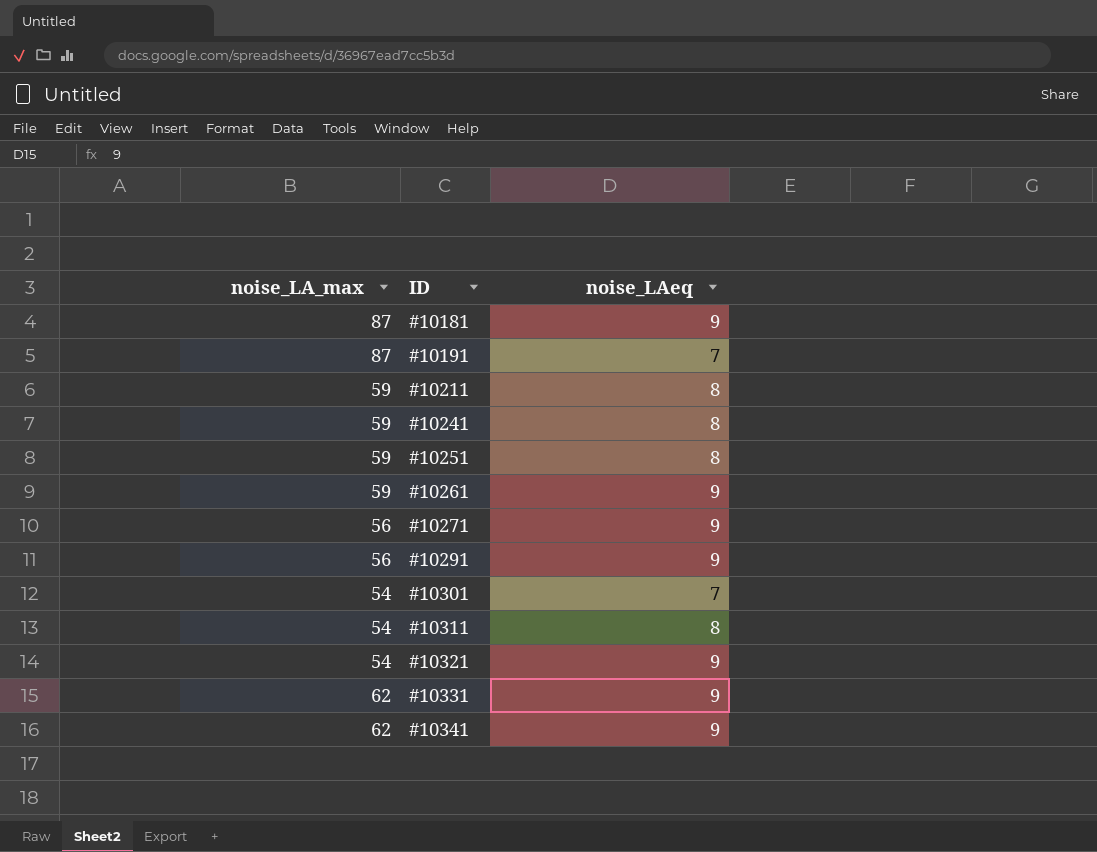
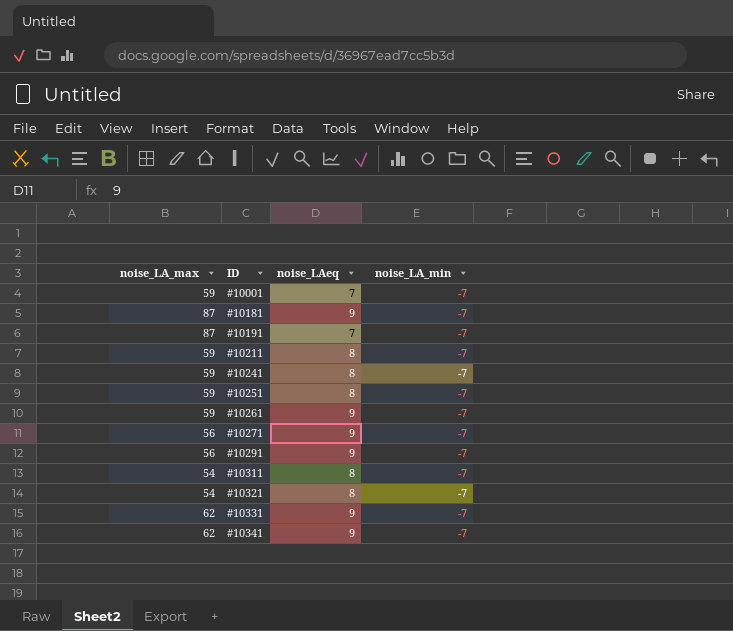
column noise_LA_min | position: none -> 4
row #10301: 54 | 7 -> none
row #10001: none -> 59 | 7 | -7
#10321 | noise_LAeq: 9 -> 8

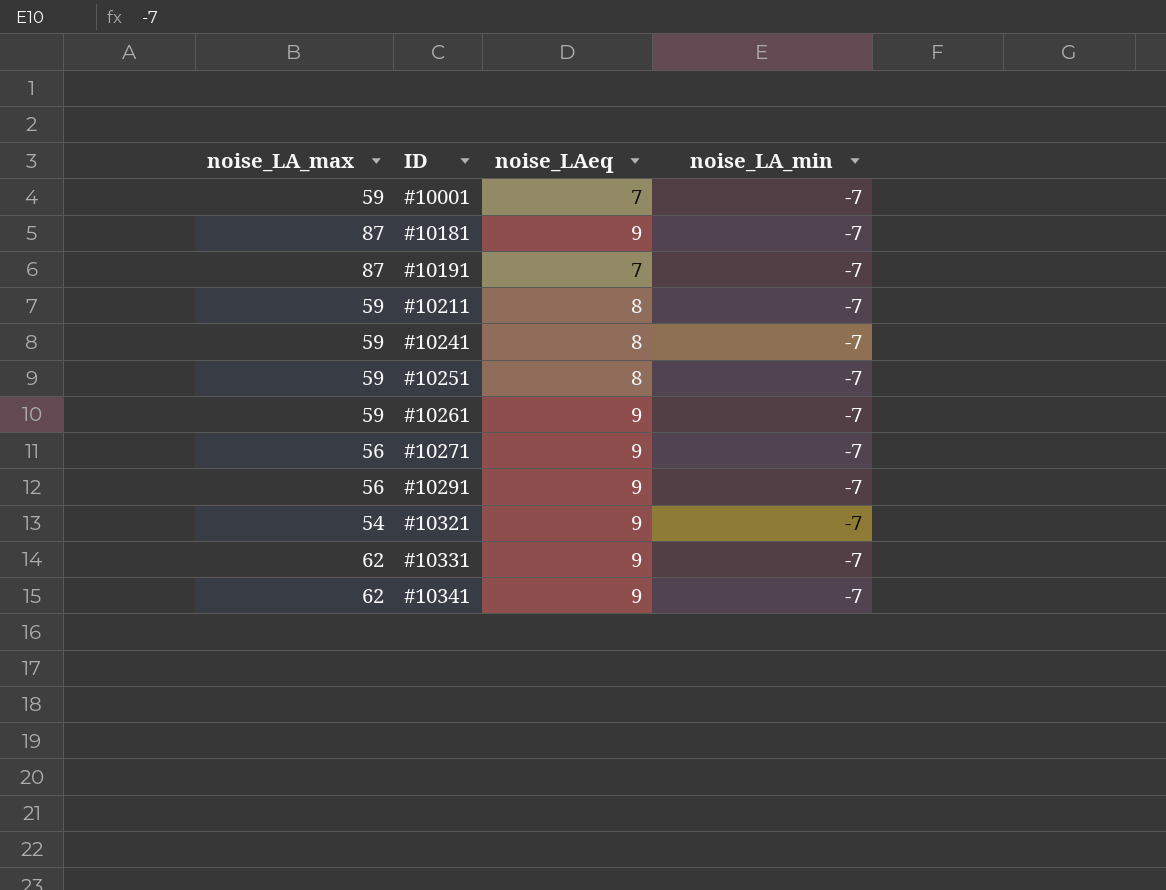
row #10311: 54 | 8 | -7 -> none
#10321 | noise_LAeq: 8 -> 9

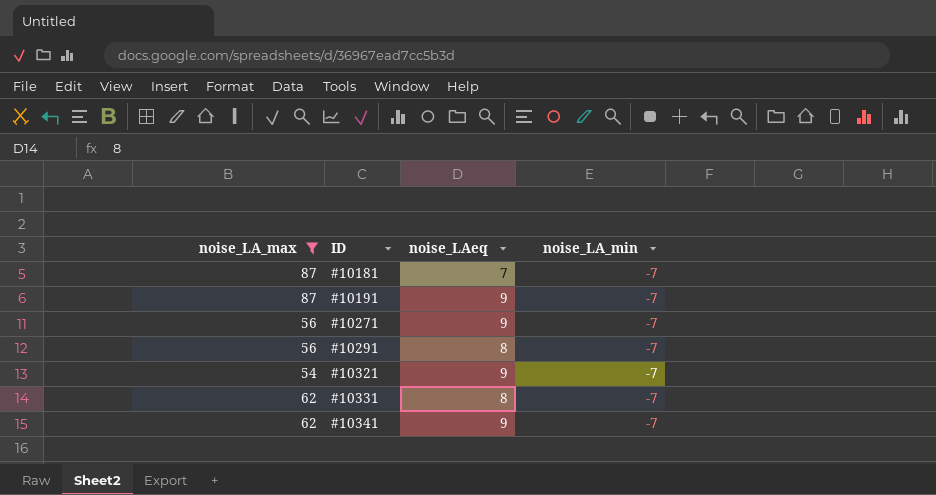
filter: none -> noise_LA_max != 59
#10181 | noise_LAeq: 9 -> 7
#10191 | noise_LAeq: 7 -> 9
#10291 | noise_LAeq: 9 -> 8
#10331 | noise_LAeq: 9 -> 8

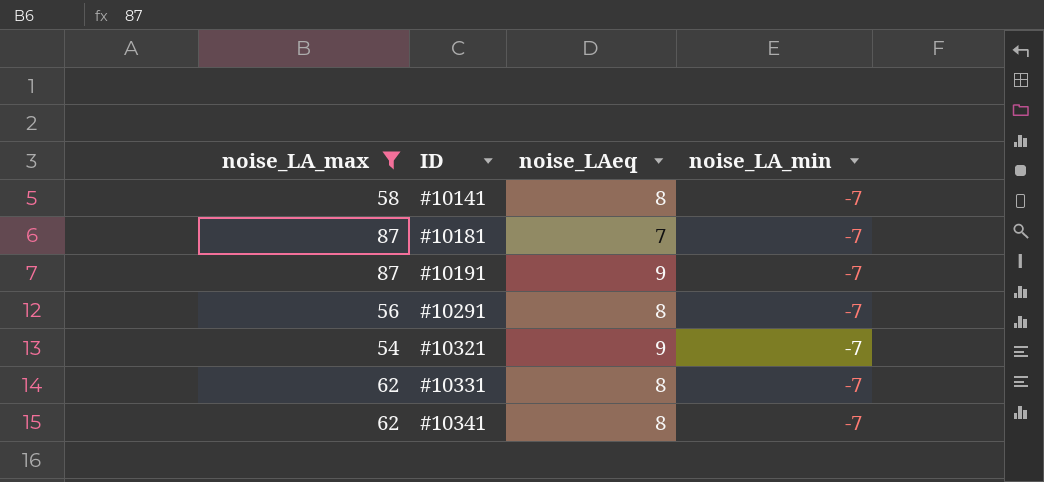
row #10271: 56 | 9 | -7 -> none
row #10141: none -> 58 | 8 | -7
#10341 | noise_LAeq: 9 -> 8

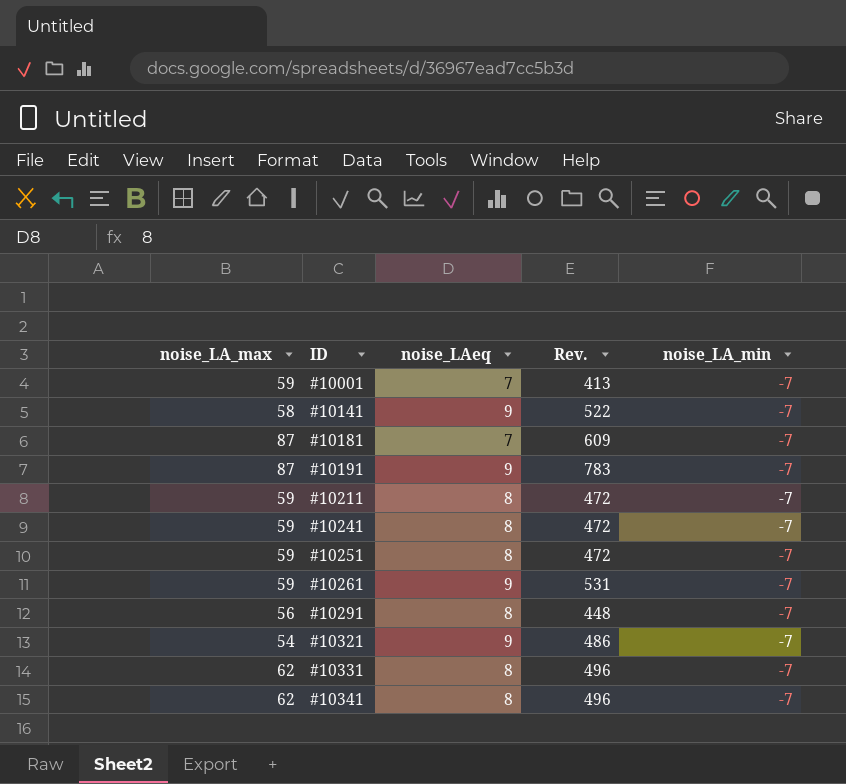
filter: noise_LA_max != 59 -> none
column Rev. | formula: none -> [noise_LA_max] * [noise_LAeq]
#10141 | noise_LAeq: 8 -> 9

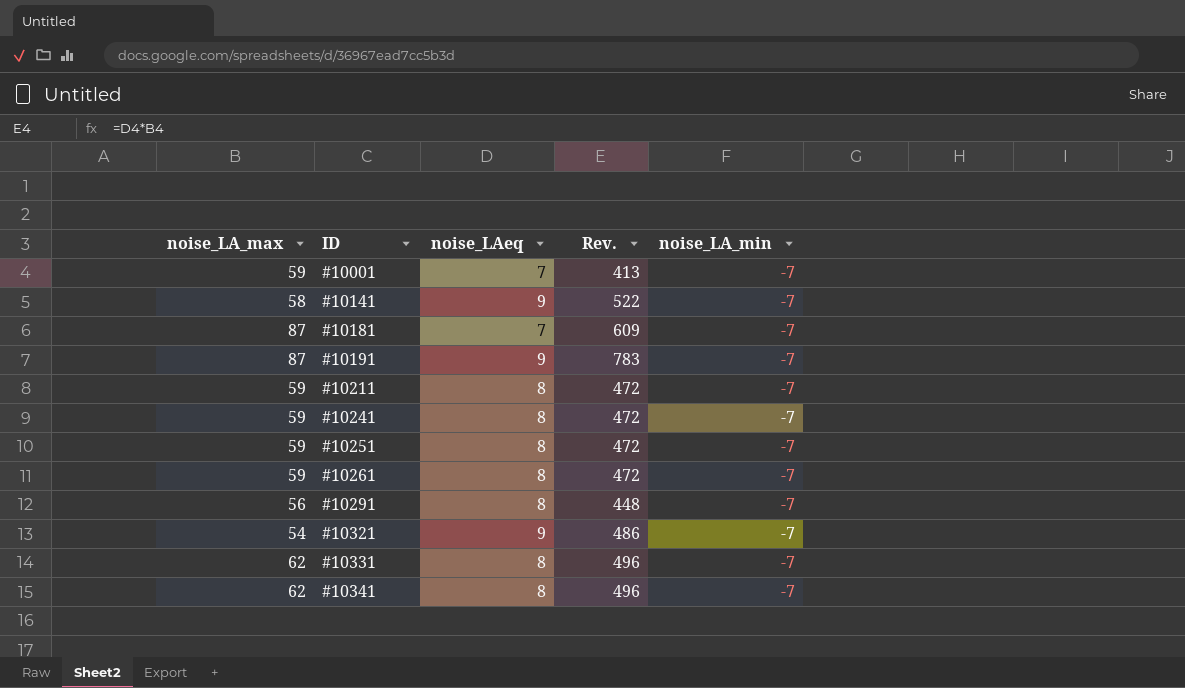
#10261 | noise_LAeq: 9 -> 8
#10261 | Rev.: 531 -> 472

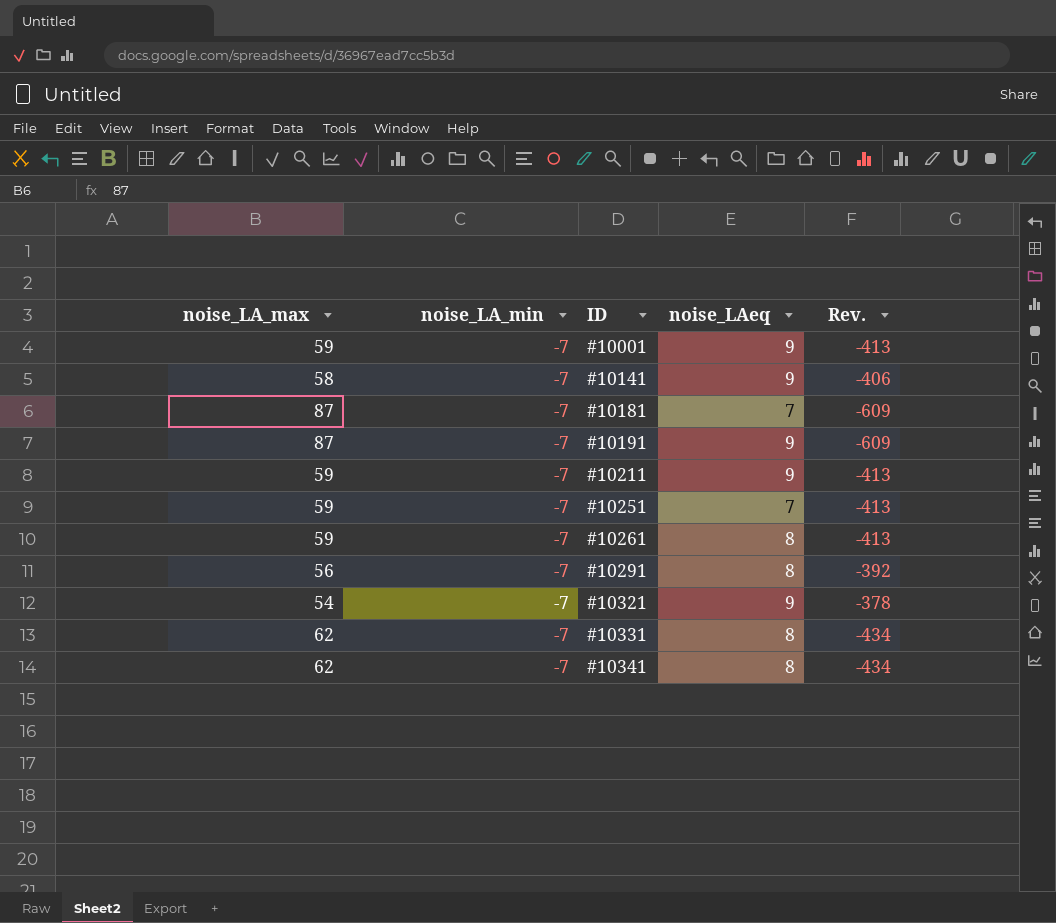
column noise_LA_min | position: 5 -> 2
column Rev. | formula: [noise_LA_max] * [noise_LAeq] -> [noise_LA_max] * [noise_LA_min]
row #10241: 59 | 8 | 472 | -7 -> none
#10001 | noise_LAeq: 7 -> 9
#10211 | noise_LAeq: 8 -> 9
#10251 | noise_LAeq: 8 -> 7

